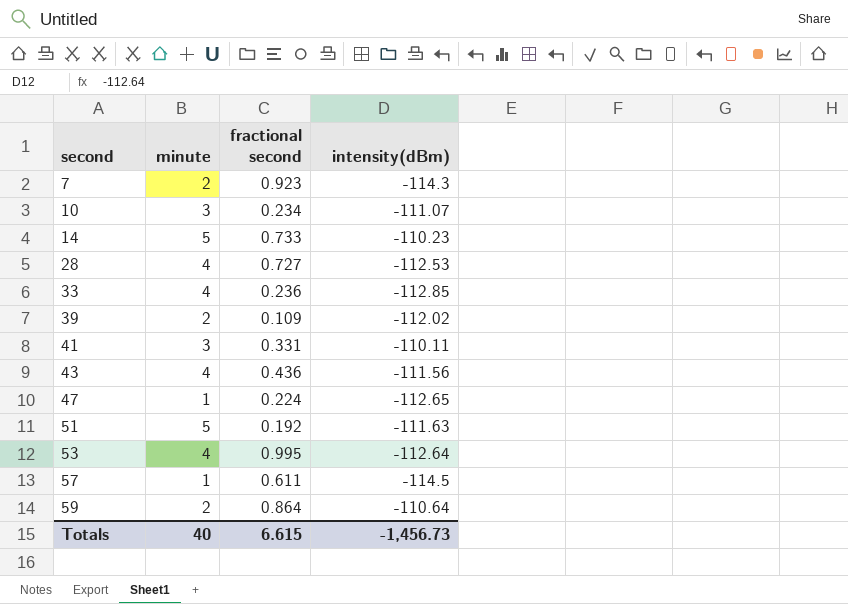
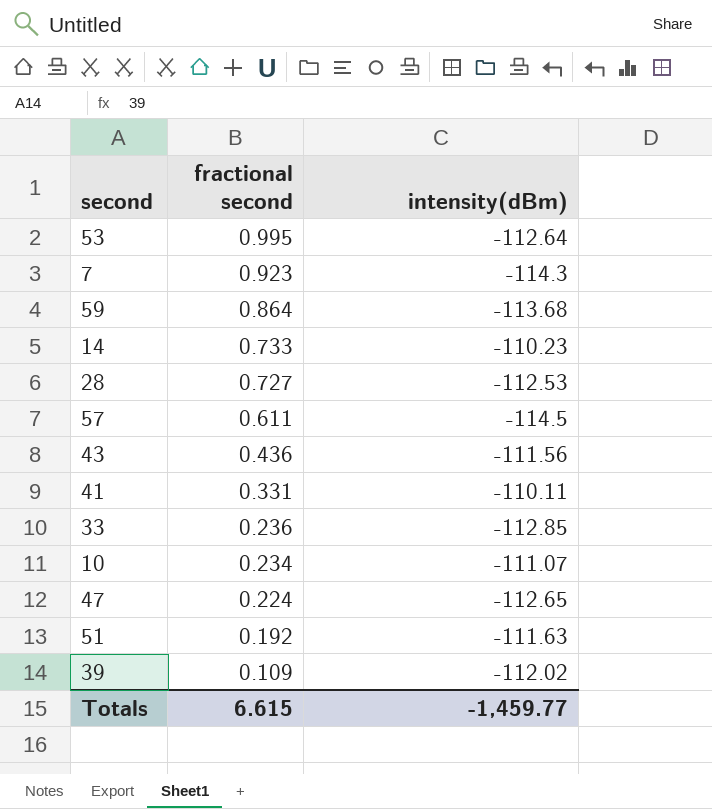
row order: second ascending -> fractional second descending
column minute | position: 2 -> none
59 | intensity(dBm): -110.64 -> -113.68
Totals | intensity(dBm): -1,456.73 -> -1,459.77

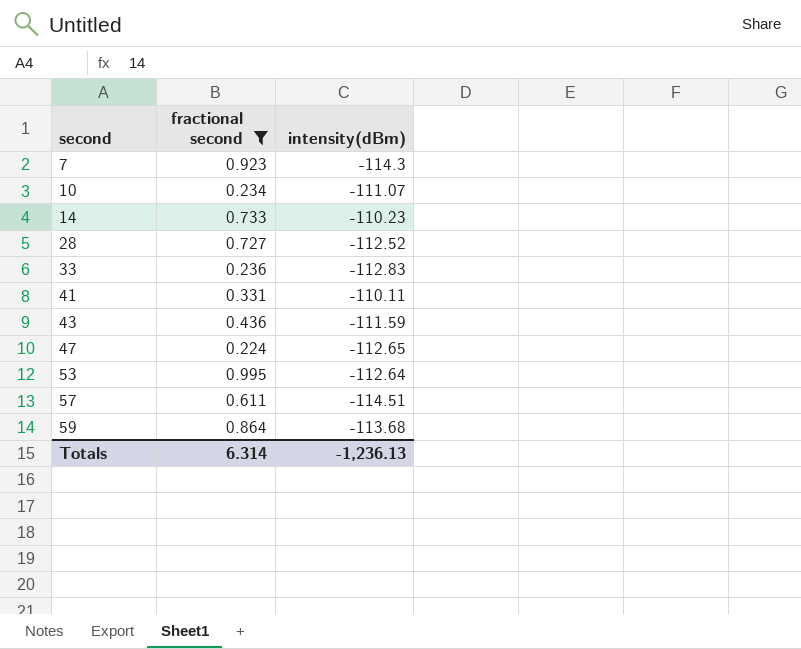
filter: none -> fractional second >= 0.224
row order: fractional second descending -> second ascending
28 | intensity(dBm): -112.53 -> -112.52
33 | intensity(dBm): -112.85 -> -112.83
43 | intensity(dBm): -111.56 -> -111.59
57 | intensity(dBm): -114.5 -> -114.51
Totals | fractional second: 6.615 -> 6.314
Totals | intensity(dBm): -1,459.77 -> -1,236.13

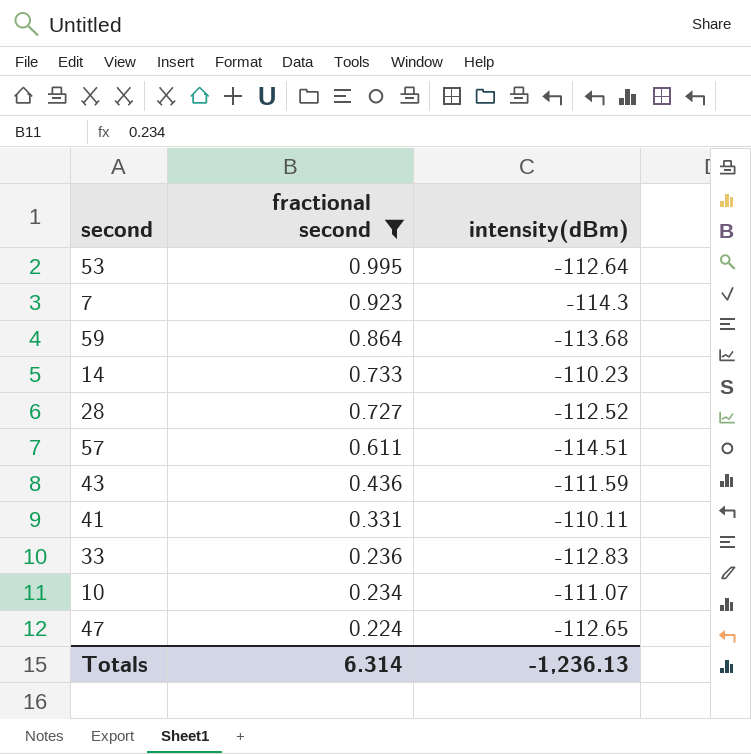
row order: second ascending -> fractional second descending

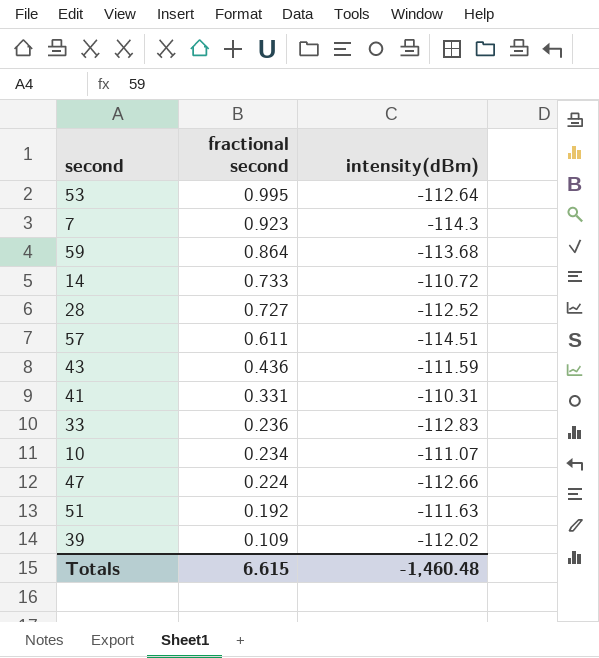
filter: fractional second >= 0.224 -> none
14 | intensity(dBm): -110.23 -> -110.72
41 | intensity(dBm): -110.11 -> -110.31
47 | intensity(dBm): -112.65 -> -112.66
Totals | fractional second: 6.314 -> 6.615
Totals | intensity(dBm): -1,236.13 -> -1,460.48

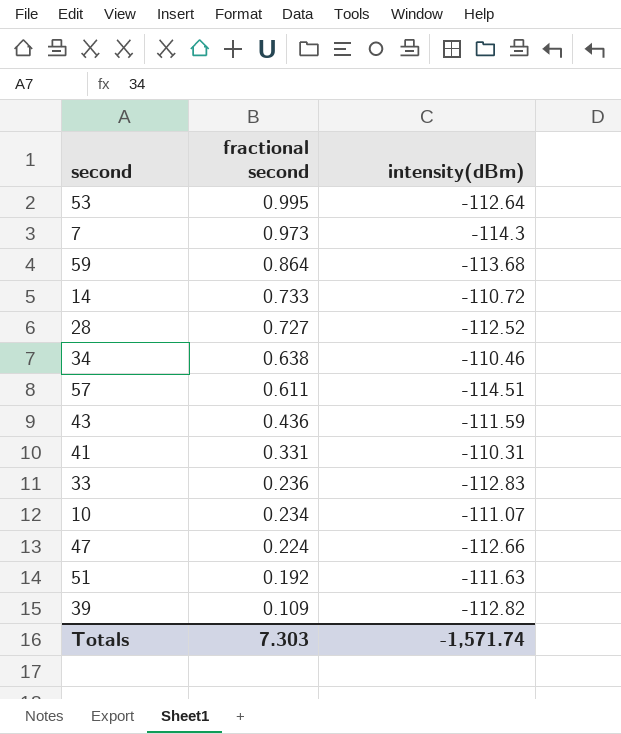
7 | fractional second: 0.923 -> 0.973
row 34: none -> 0.638 | -110.46
39 | intensity(dBm): -112.02 -> -112.82
Totals | fractional second: 6.615 -> 7.303
Totals | intensity(dBm): -1,460.48 -> -1,571.74

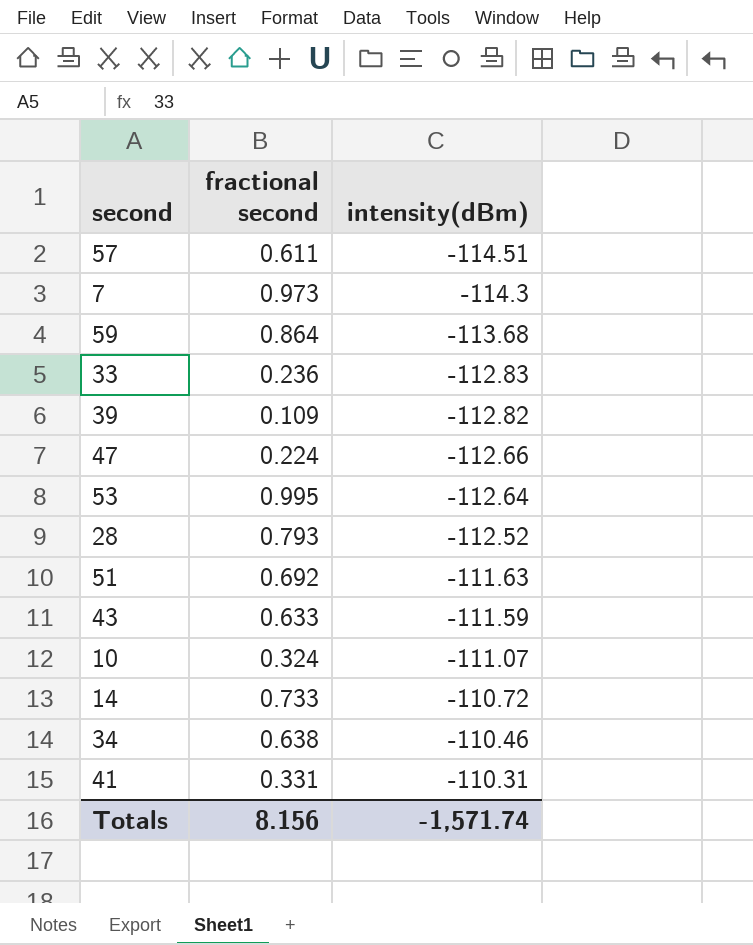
row order: fractional second descending -> intensity(dBm) ascending
28 | fractional second: 0.727 -> 0.793
51 | fractional second: 0.192 -> 0.692
43 | fractional second: 0.436 -> 0.633
10 | fractional second: 0.234 -> 0.324
Totals | fractional second: 7.303 -> 8.156

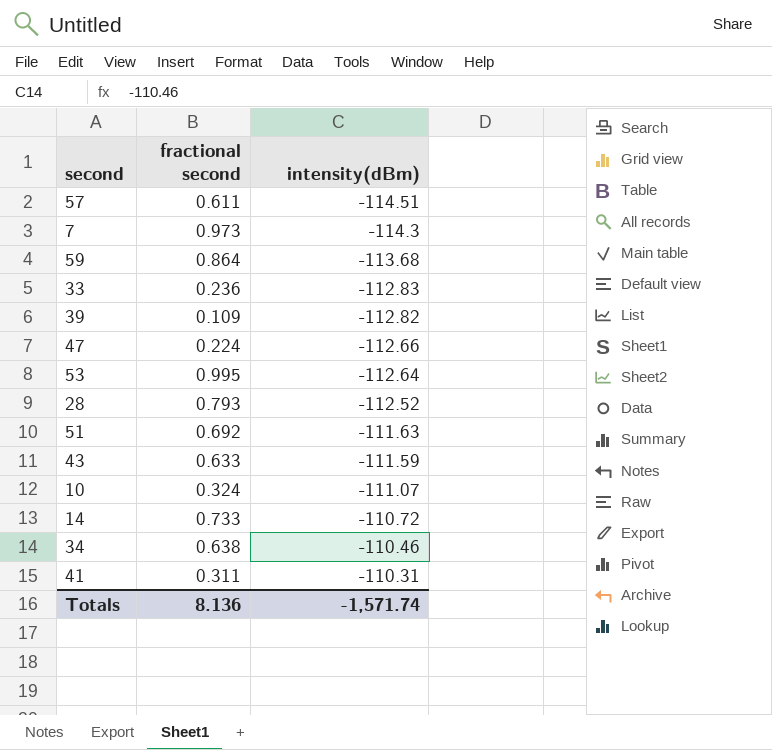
41 | fractional second: 0.331 -> 0.311
Totals | fractional second: 8.156 -> 8.136

